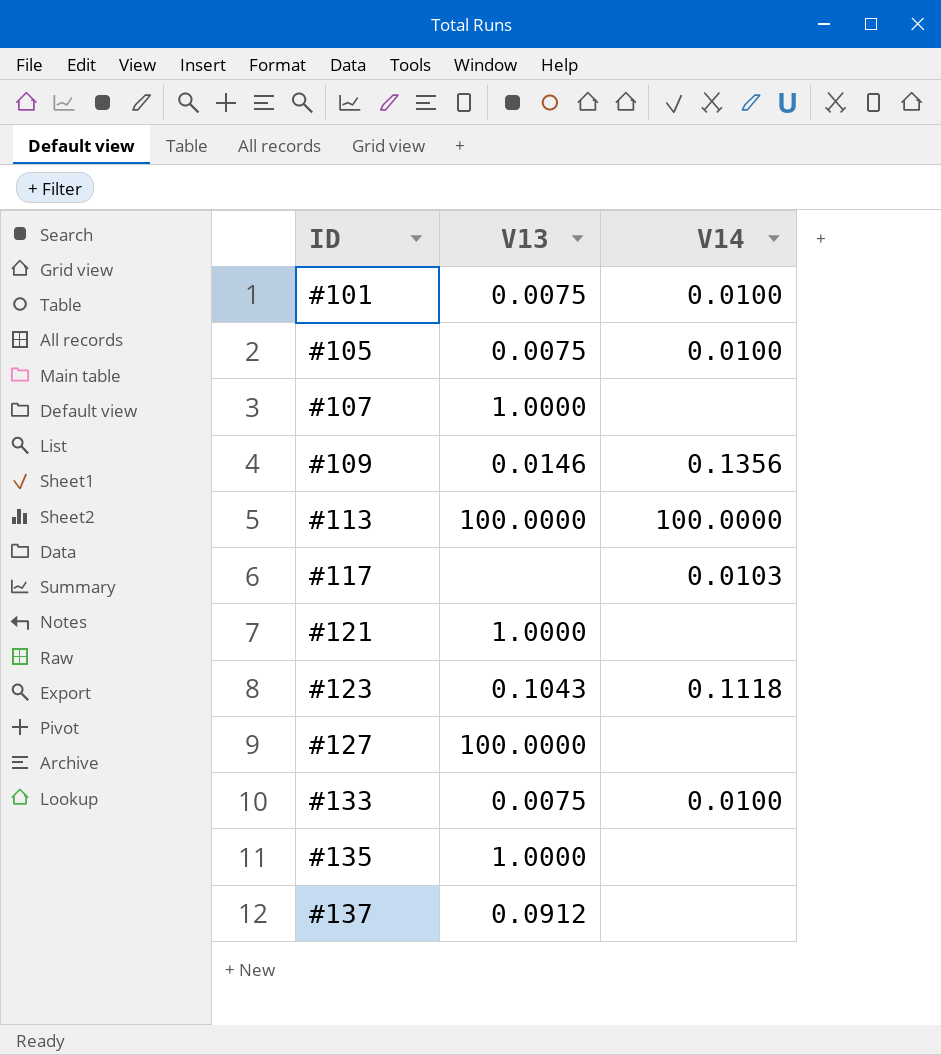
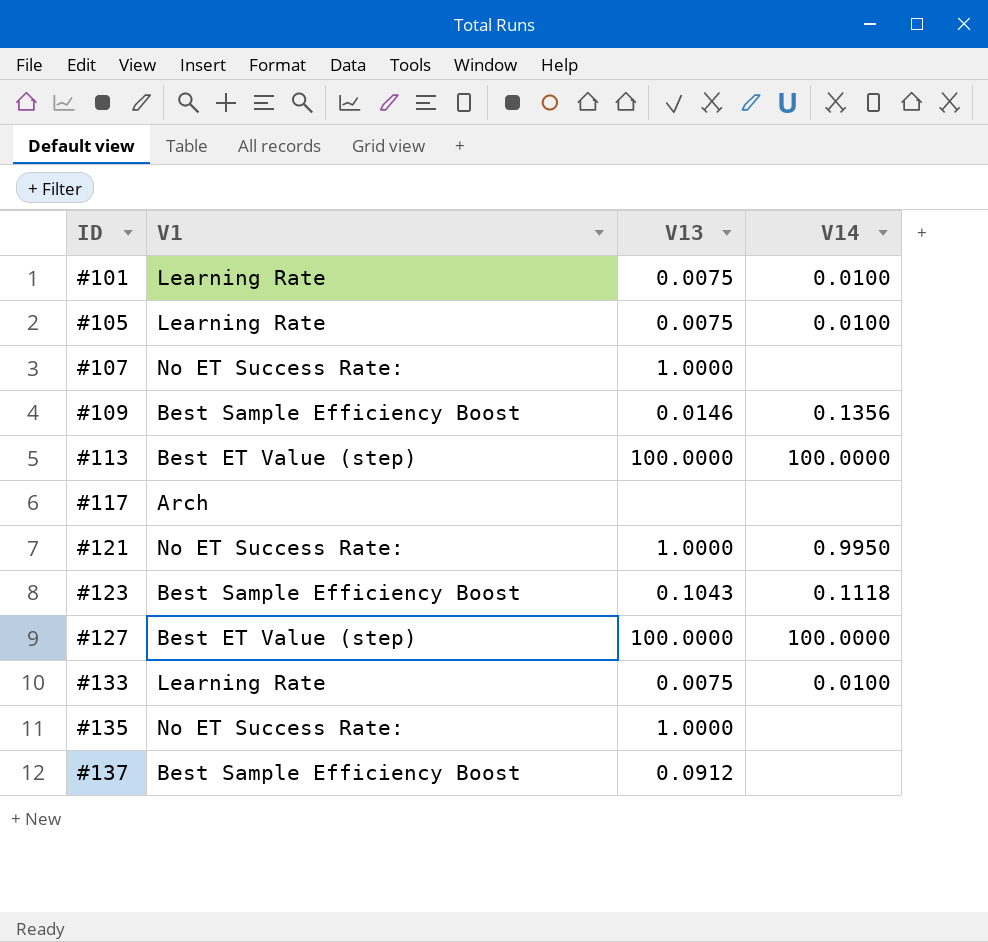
column V1 | position: none -> 2
#117 | V14: 0.0103 -> none
#121 | V14: none -> 0.9950
#127 | V14: none -> 100.0000

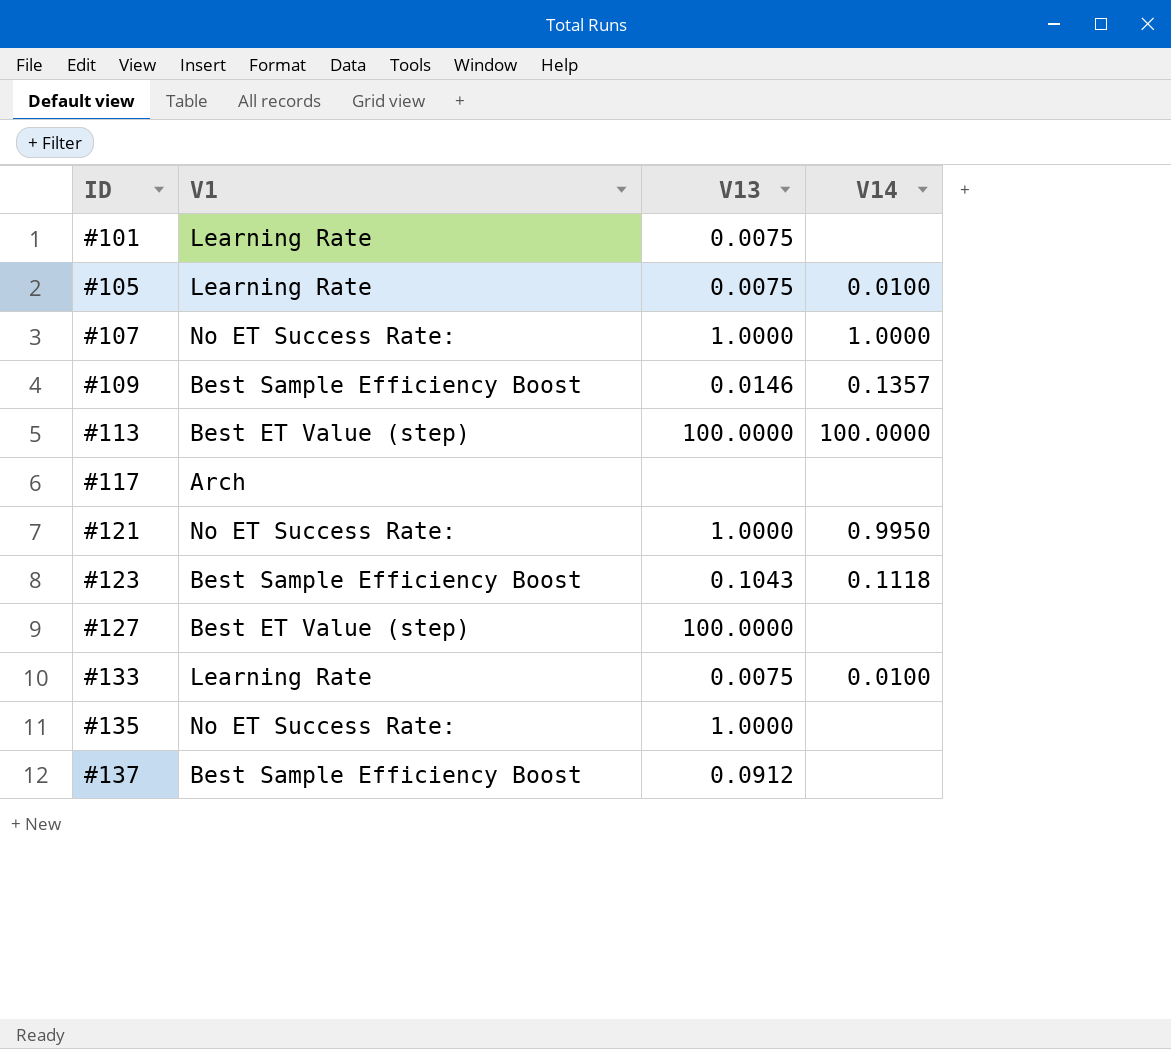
#101 | V14: 0.0100 -> none
#107 | V14: none -> 1.0000
#109 | V14: 0.1356 -> 0.1357
#127 | V14: 100.0000 -> none

